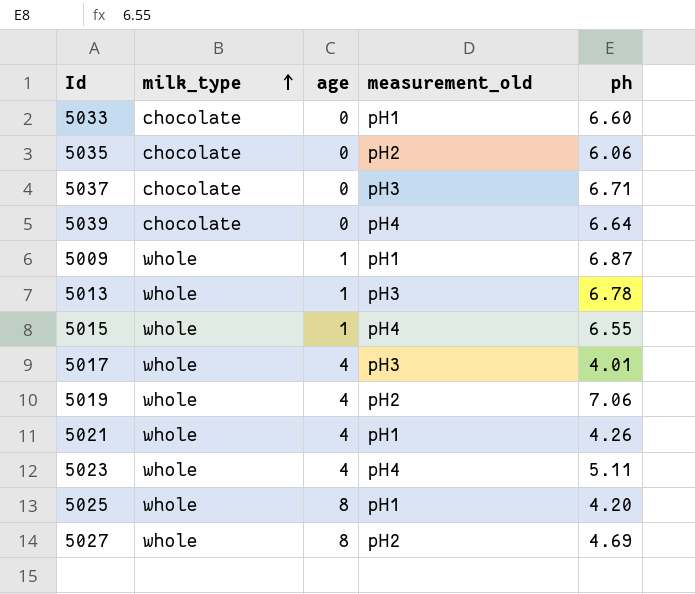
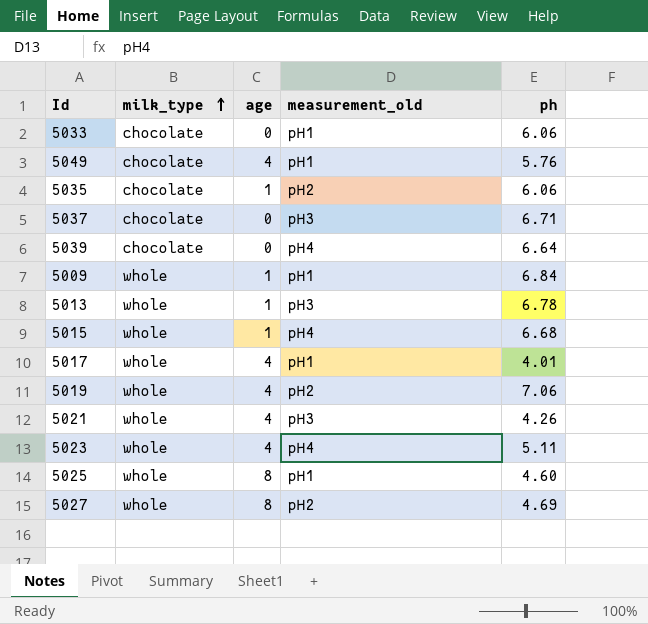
5033 | ph: 6.60 -> 6.06
row 5049: none -> chocolate | 4 | pH1 | 5.76
5035 | age: 0 -> 1
5009 | ph: 6.87 -> 6.84
5015 | ph: 6.55 -> 6.68
5017 | measurement_old: pH3 -> pH1
5021 | measurement_old: pH1 -> pH3
5025 | ph: 4.20 -> 4.60

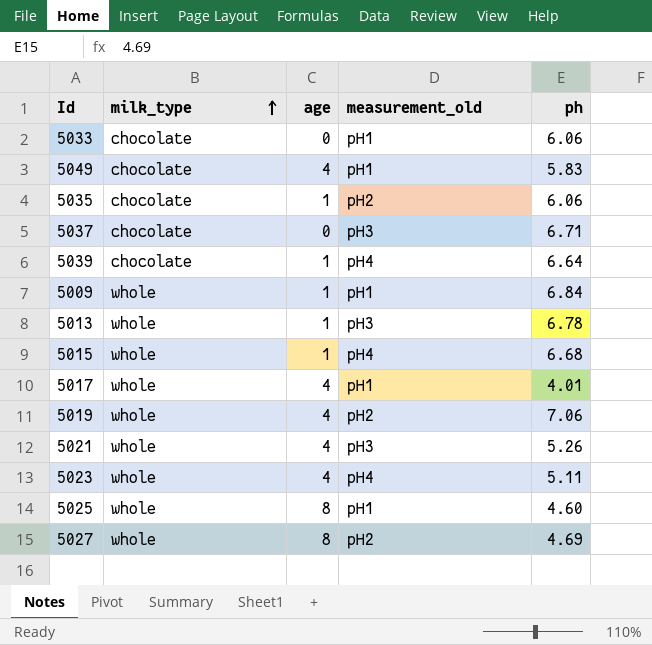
5049 | ph: 5.76 -> 5.83
5039 | age: 0 -> 1
5021 | ph: 4.26 -> 5.26

